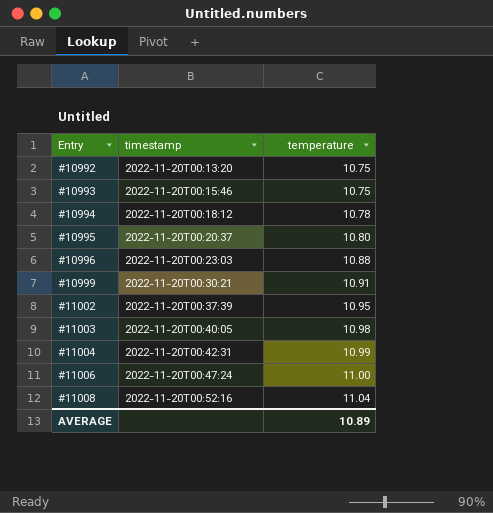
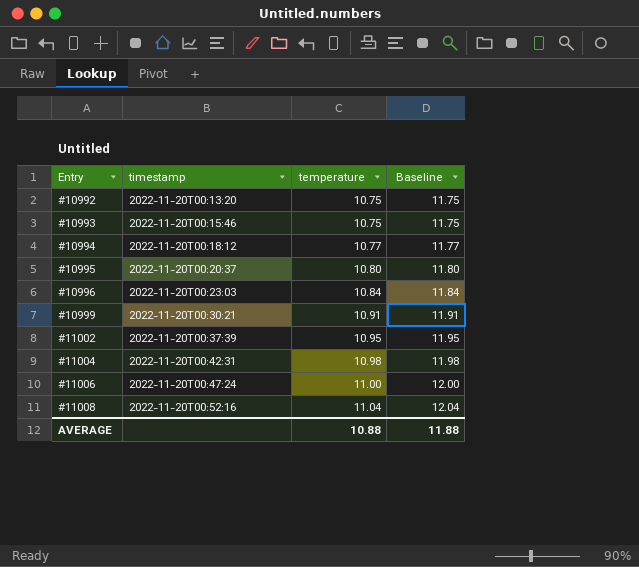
column Baseline | formula: none -> [temperature] + 1
row #11003: 2022-11-20T00:40:05 | 10.98 -> none
#10994 | temperature: 10.78 -> 10.77
#10996 | temperature: 10.88 -> 10.84
#11004 | temperature: 10.99 -> 10.98
AVERAGE | temperature: 10.89 -> 10.88

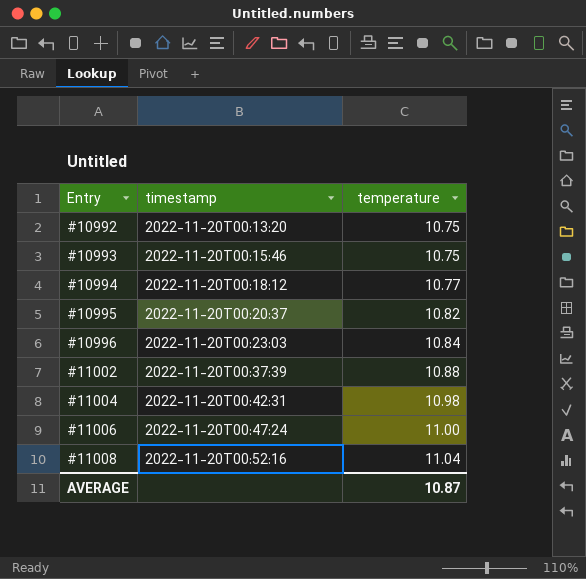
column Baseline | formula: [temperature] + 1 -> none
row #10999: 2022-11-20T00:30:21 | 10.91 | 11.91 -> none
#10995 | temperature: 10.80 -> 10.82
#11002 | temperature: 10.95 -> 10.88
AVERAGE | temperature: 10.88 -> 10.87

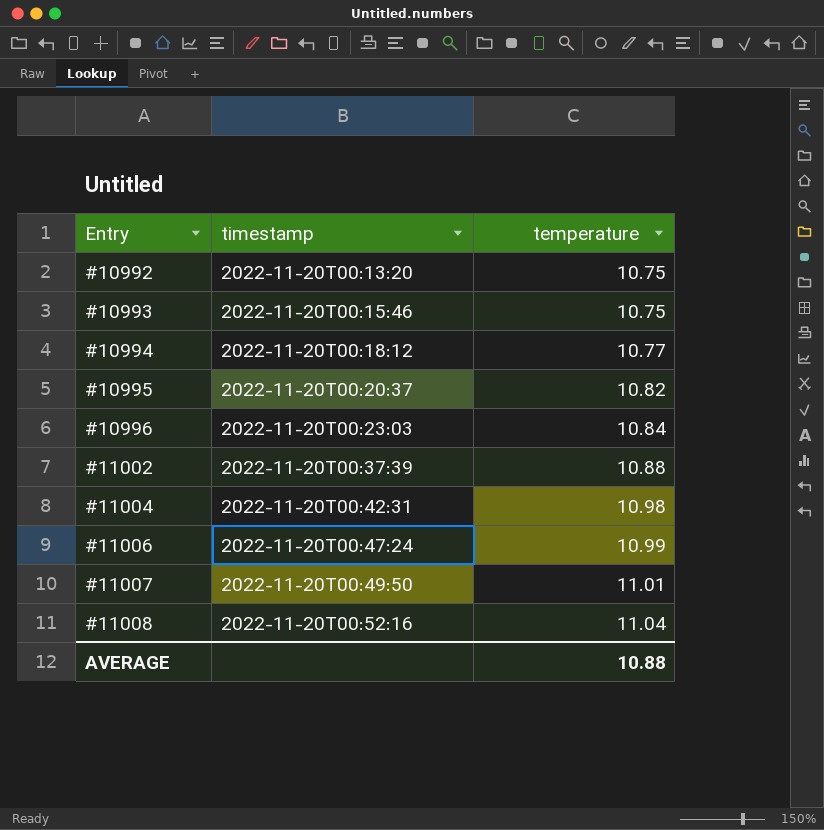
#11006 | temperature: 11.00 -> 10.99
row #11007: none -> 2022-11-20T00:49:50 | 11.01
AVERAGE | temperature: 10.87 -> 10.88

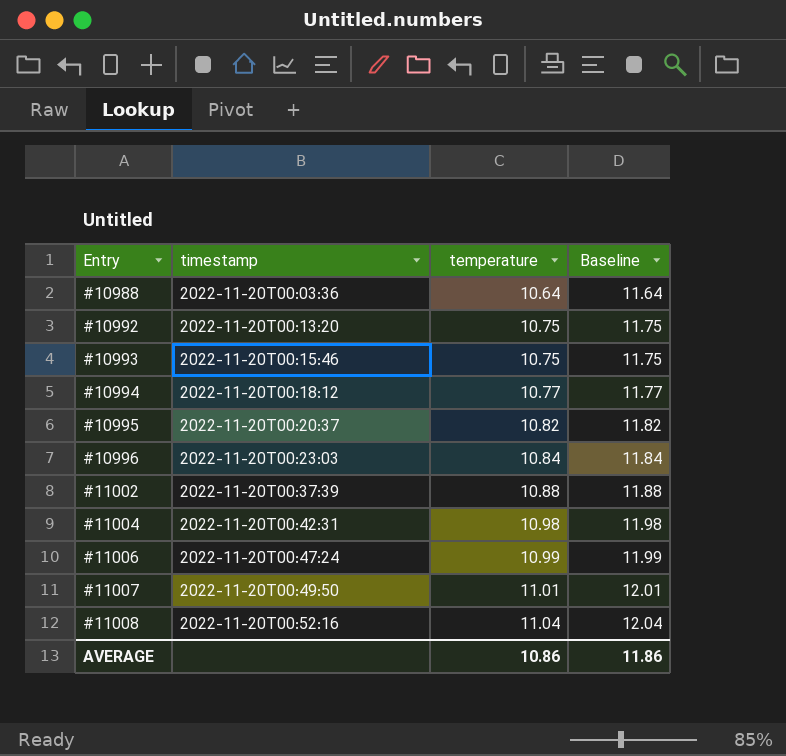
column Baseline | formula: none -> [temperature] + 1
row #10988: none -> 2022-11-20T00:03:36 | 10.64 | 11.64
AVERAGE | temperature: 10.88 -> 10.86

